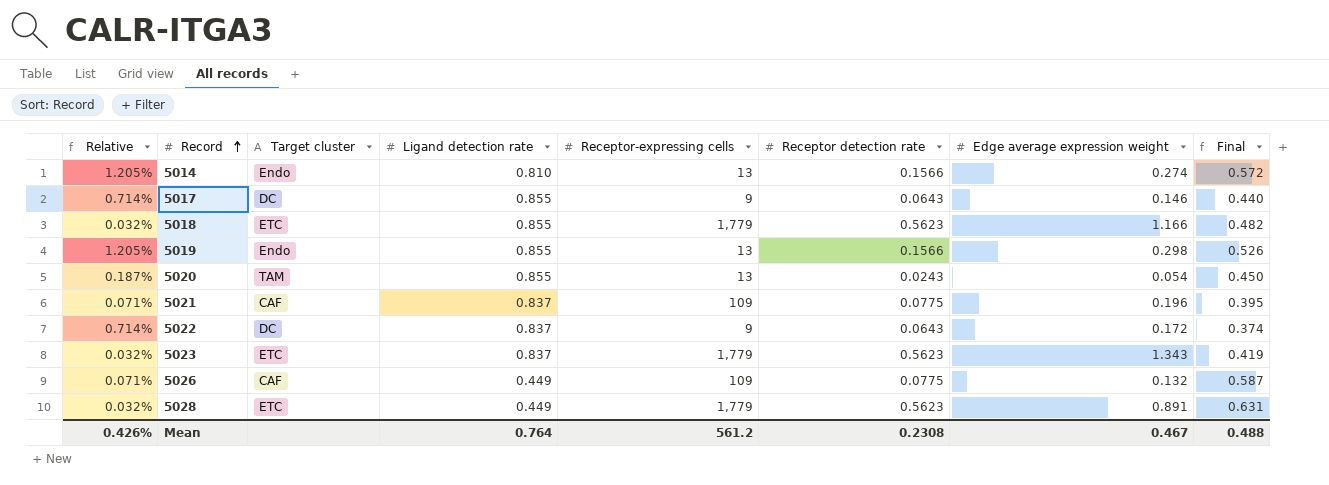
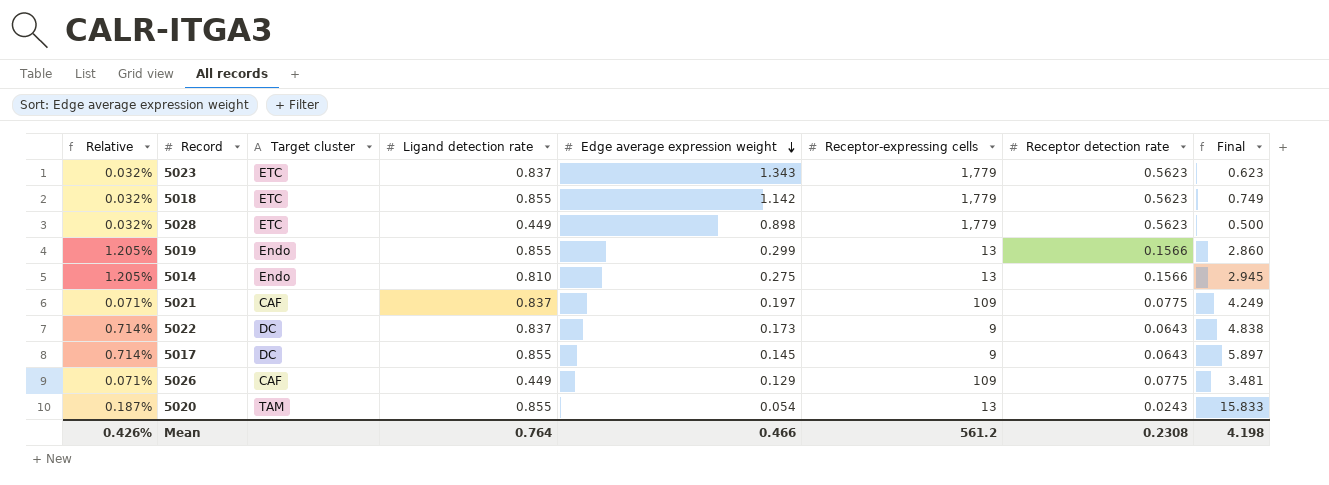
row order: Record ascending -> Edge average expression weight descending
column Edge average expression weight | position: 7 -> 5
column Final | formula: [Receptor detection rate] / [Edge average expression weight] -> [Ligand detection rate] / [Edge average expression weight]
5018 | Edge average expression weight: 1.166 -> 1.142
5028 | Edge average expression weight: 0.891 -> 0.898
5019 | Edge average expression weight: 0.298 -> 0.299
5014 | Edge average expression weight: 0.274 -> 0.275
5021 | Edge average expression weight: 0.196 -> 0.197
5022 | Edge average expression weight: 0.172 -> 0.173
5017 | Edge average expression weight: 0.146 -> 0.145
5026 | Edge average expression weight: 0.132 -> 0.129
Mean | Edge average expression weight: 0.467 -> 0.466
Mean | Final: 0.488 -> 4.198

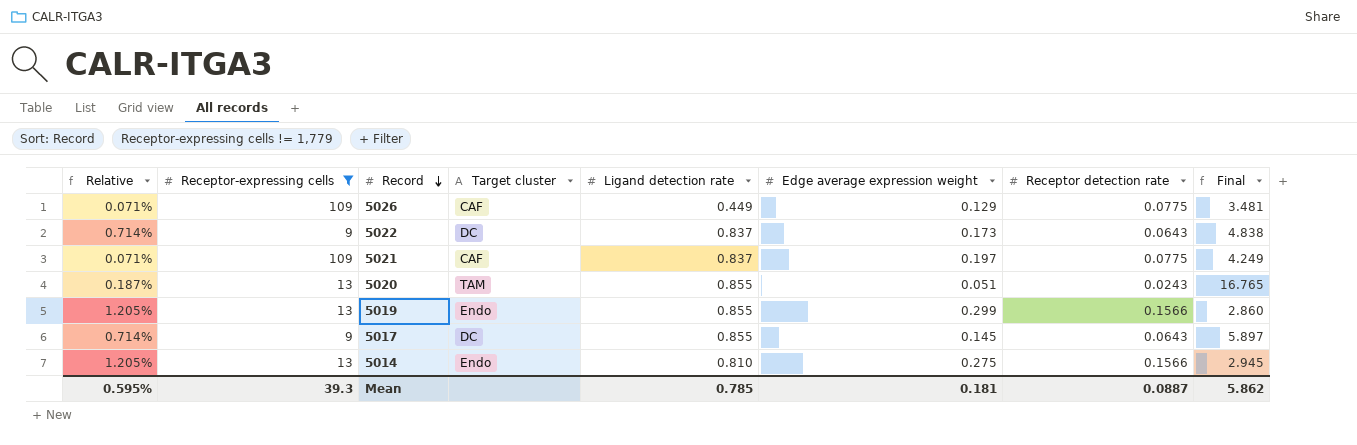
filter: none -> Receptor-expressing cells != 1,779
row order: Edge average expression weight descending -> Record descending
column Receptor-expressing cells | position: 6 -> 2
5020 | Edge average expression weight: 0.054 -> 0.051
5020 | Final: 15.833 -> 16.765
Mean | Relative: 0.426% -> 0.595%
Mean | Receptor-expressing cells: 561.2 -> 39.3
Mean | Ligand detection rate: 0.764 -> 0.785
Mean | Edge average expression weight: 0.466 -> 0.181
Mean | Receptor detection rate: 0.2308 -> 0.0887
Mean | Final: 4.198 -> 5.862

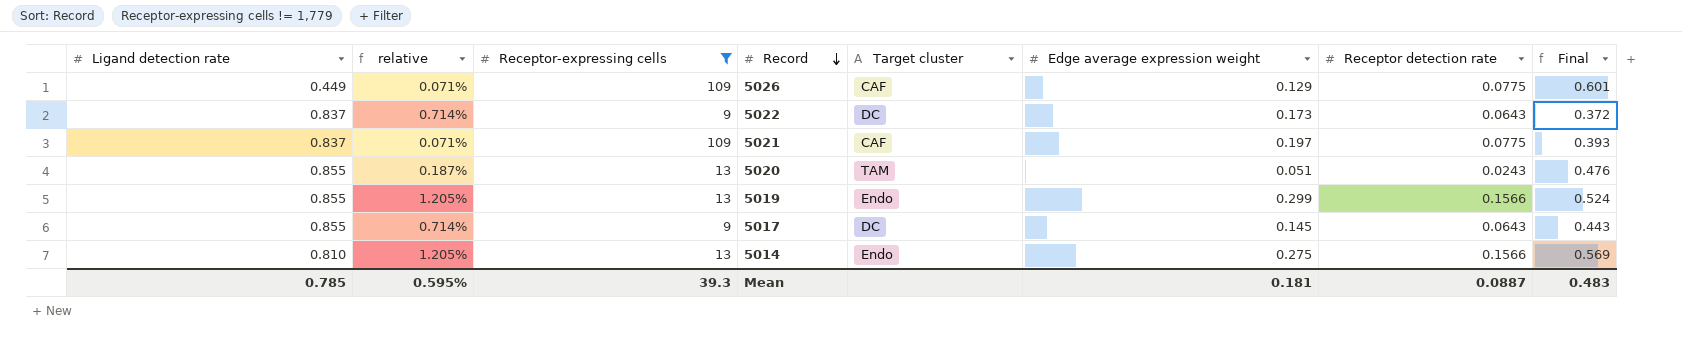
column Ligand detection rate | position: 5 -> 1
column name: Relative -> relative
column Final | formula: [Ligand detection rate] / [Edge average expression weight] -> [Receptor detection rate] / [Edge average expression weight]
Mean | Final: 5.862 -> 0.483

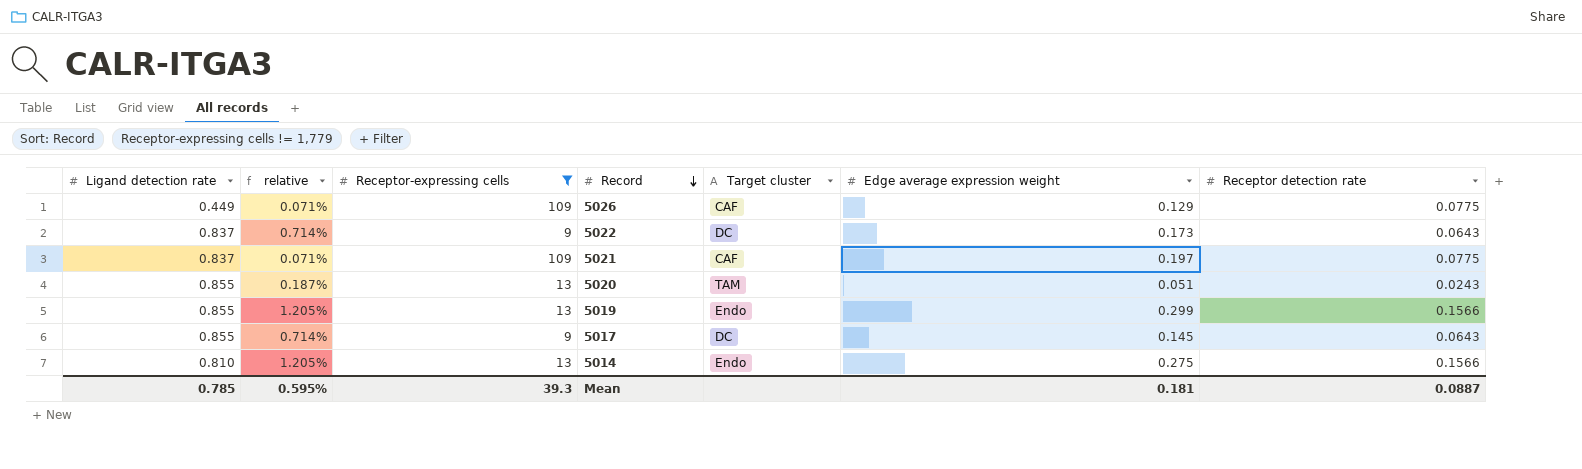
column Final | formula: [Receptor detection rate] / [Edge average expression weight] -> none

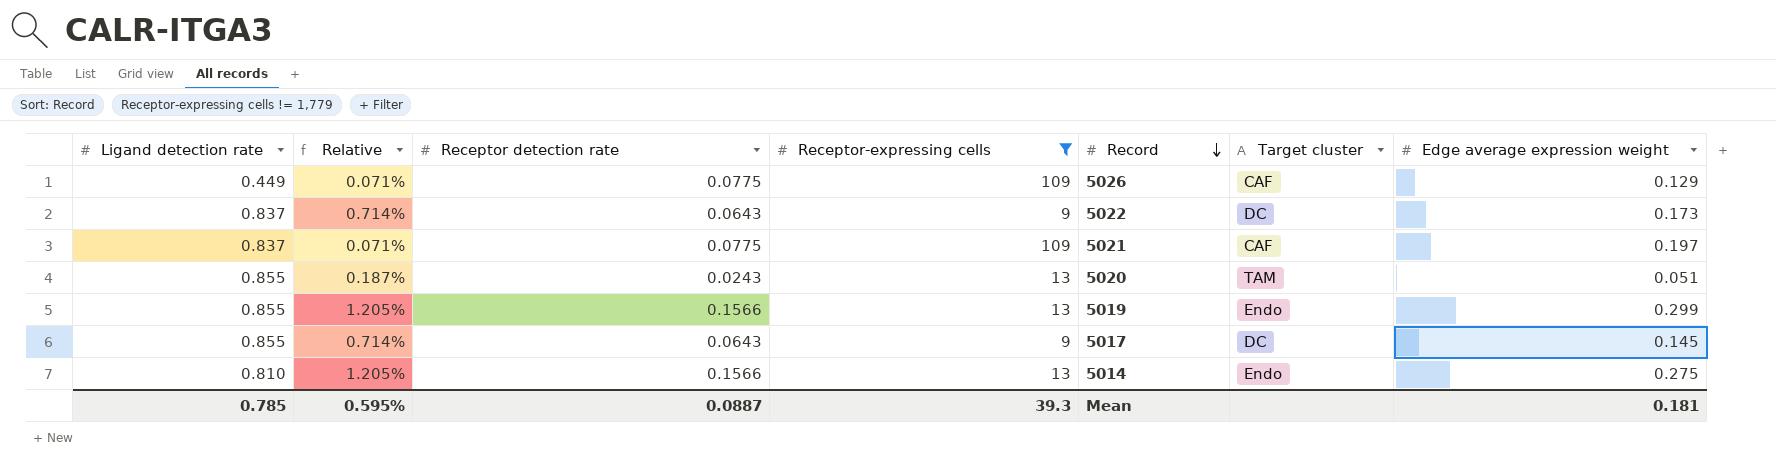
column name: relative -> Relative
column Receptor detection rate | position: 7 -> 3

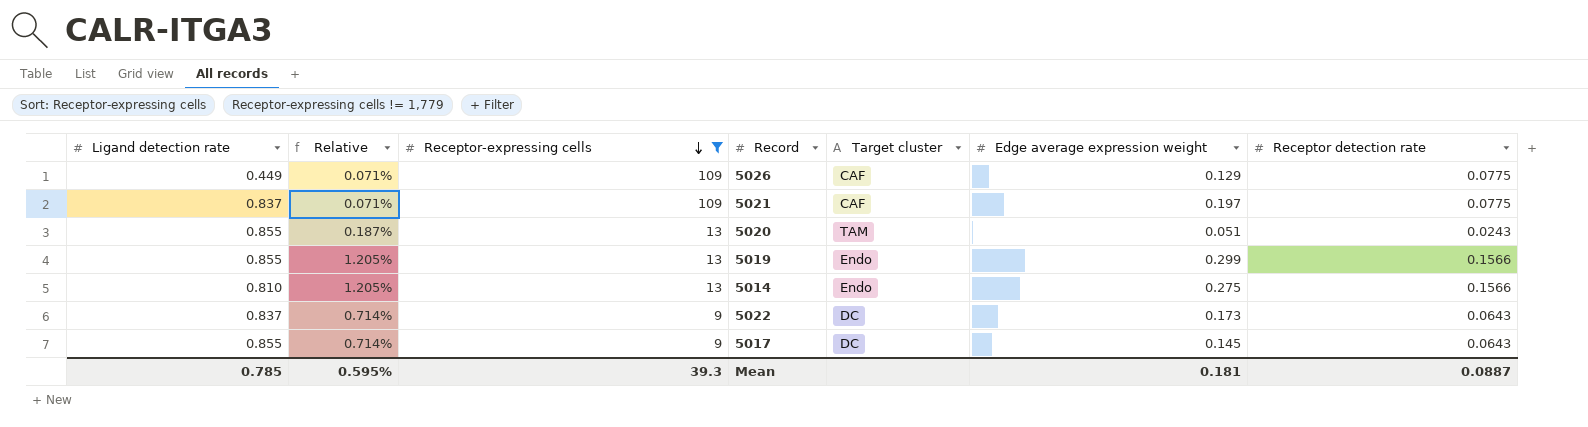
row order: Record descending -> Receptor-expressing cells descending
column Receptor detection rate | position: 3 -> 7

